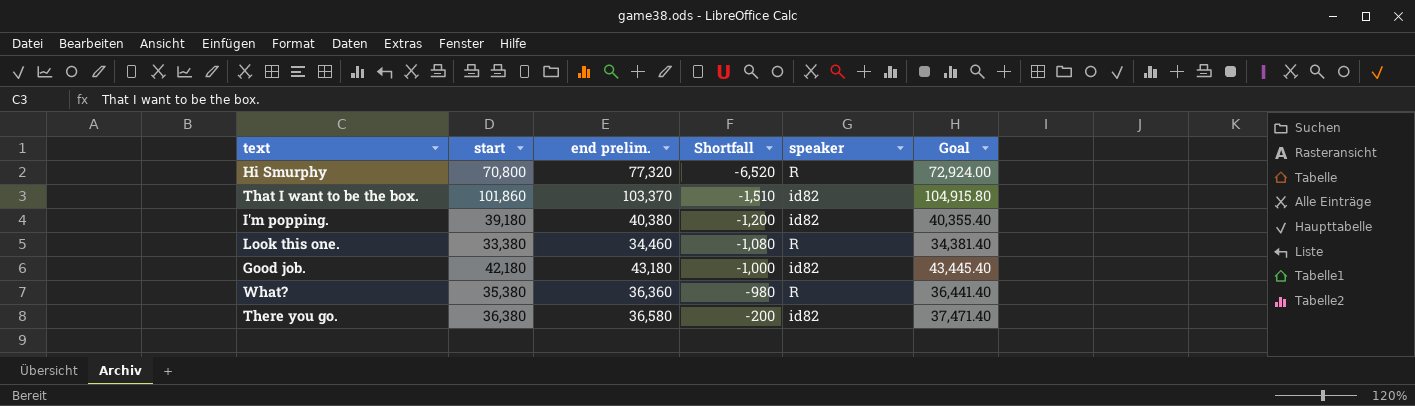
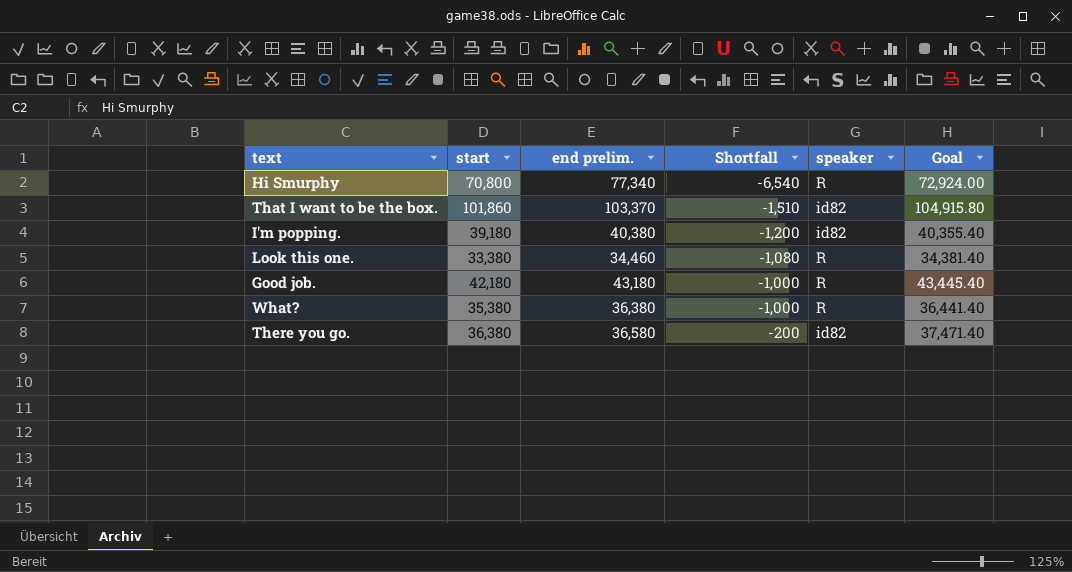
Hi Smurphy | end prelim.: 77,320 -> 77,340
Hi Smurphy | Shortfall: -6,520 -> -6,540
Good job. | speaker: id82 -> R
What? | end prelim.: 36,360 -> 36,380
What? | Shortfall: -980 -> -1,000

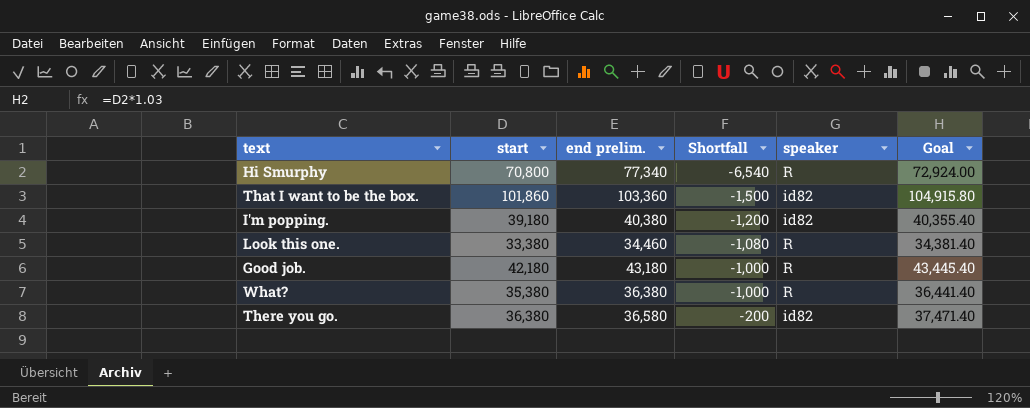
That I want to be the box. | end prelim.: 103,370 -> 103,360
That I want to be the box. | Shortfall: -1,510 -> -1,500

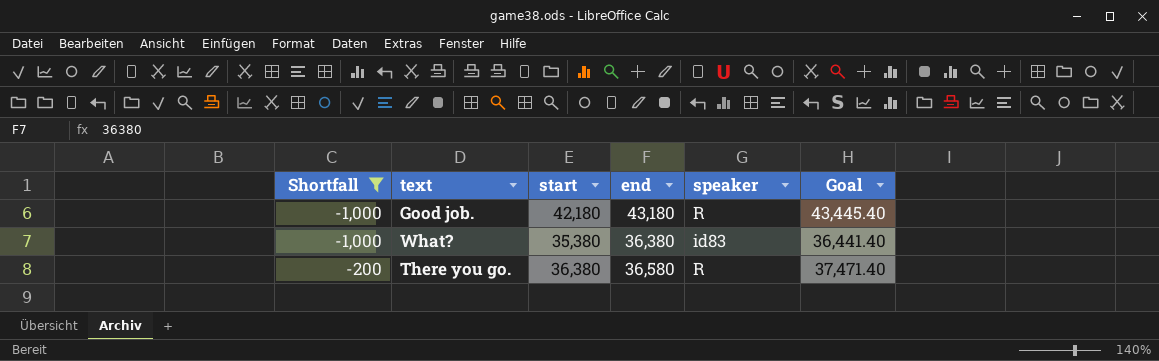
filter: none -> Shortfall >= -1,000
column Shortfall | position: 4 -> 1
column name: end prelim. -> end
What? | speaker: R -> id83
There you go. | speaker: id82 -> R

